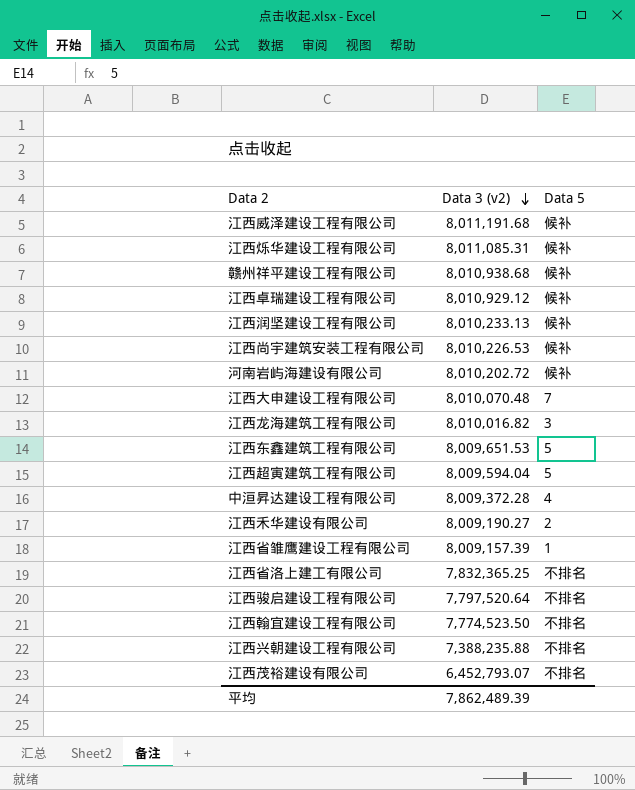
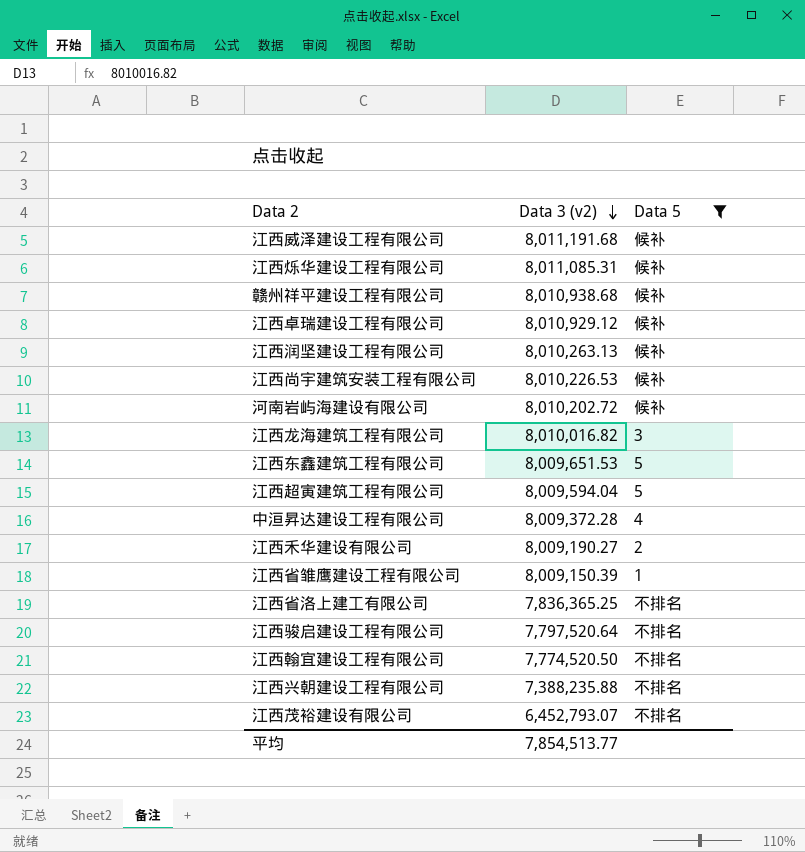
filter: none -> Data 5 != 7
江西润坚建设工程有限公司 | Data 3 (v2): 8,010,233.13 -> 8,010,263.13
江西省雏鹰建设工程有限公司 | Data 3 (v2): 8,009,157.39 -> 8,009,150.39
江西省洛上建工有限公司 | Data 3 (v2): 7,832,365.25 -> 7,836,365.25
江西翰宜建设工程有限公司 | Data 3 (v2): 7,774,523.50 -> 7,774,520.50
平均 | Data 3 (v2): 7,862,489.39 -> 7,854,513.77

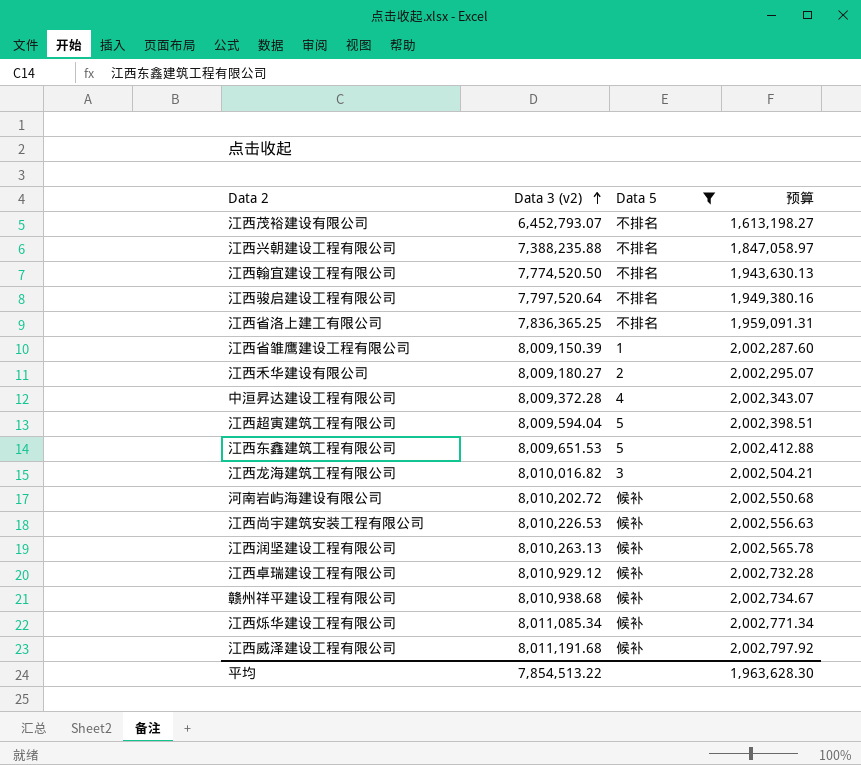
row order: Data 3 (v2) descending -> Data 3 (v2) ascending
column 预算 | formula: none -> [Data 3 (v2)] * 0.25
江西禾华建设有限公司 | Data 3 (v2): 8,009,190.27 -> 8,009,180.27
江西烁华建设工程有限公司 | Data 3 (v2): 8,011,085.31 -> 8,011,085.34
平均 | Data 3 (v2): 7,854,513.77 -> 7,854,513.22

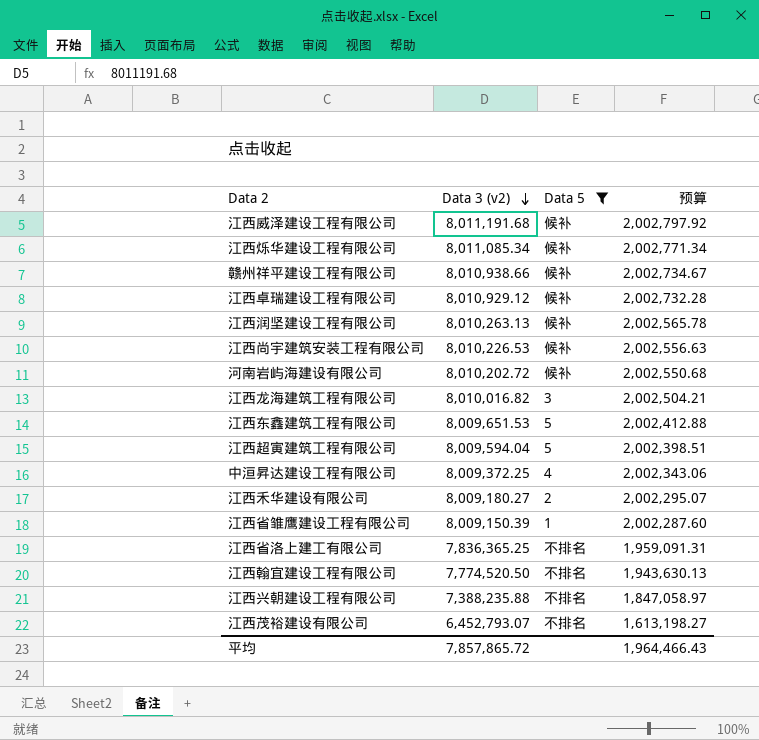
row order: Data 3 (v2) ascending -> Data 3 (v2) descending
row 江西骏启建设工程有限公司: 7,797,520.64 | 不排名 | 1,949,380.16 -> none
赣州祥平建设工程有限公司 | Data 3 (v2): 8,010,938.68 -> 8,010,938.66
中洹昇达建设工程有限公司 | Data 3 (v2): 8,009,372.28 -> 8,009,372.25
中洹昇达建设工程有限公司 | 预算: 2,002,343.07 -> 2,002,343.06
平均 | Data 3 (v2): 7,854,513.22 -> 7,857,865.72
平均 | 预算: 1,963,628.30 -> 1,964,466.43

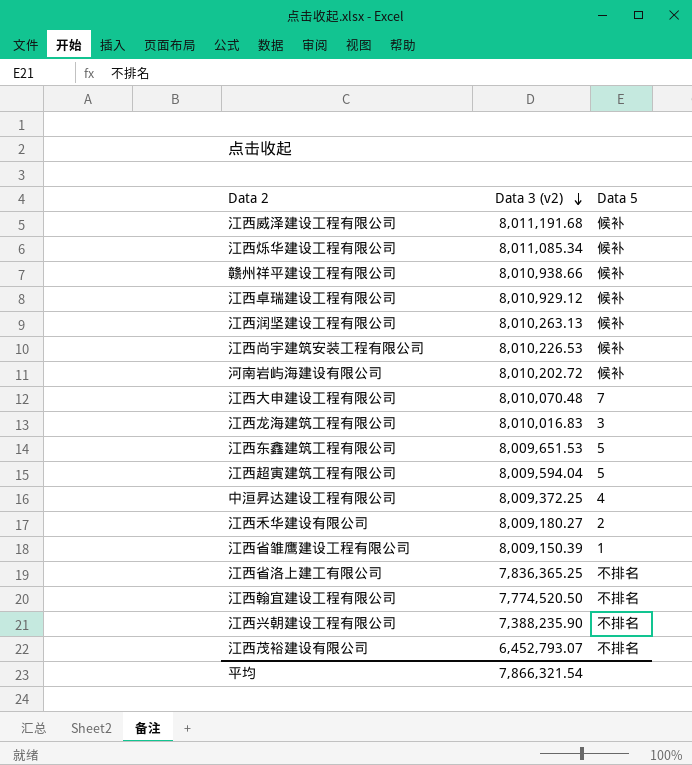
filter: Data 5 != 7 -> none
column 预算 | formula: [Data 3 (v2)] * 0.25 -> none
江西龙海建筑工程有限公司 | Data 3 (v2): 8,010,016.82 -> 8,010,016.83
江西兴朝建设工程有限公司 | Data 3 (v2): 7,388,235.88 -> 7,388,235.90
平均 | Data 3 (v2): 7,857,865.72 -> 7,866,321.54

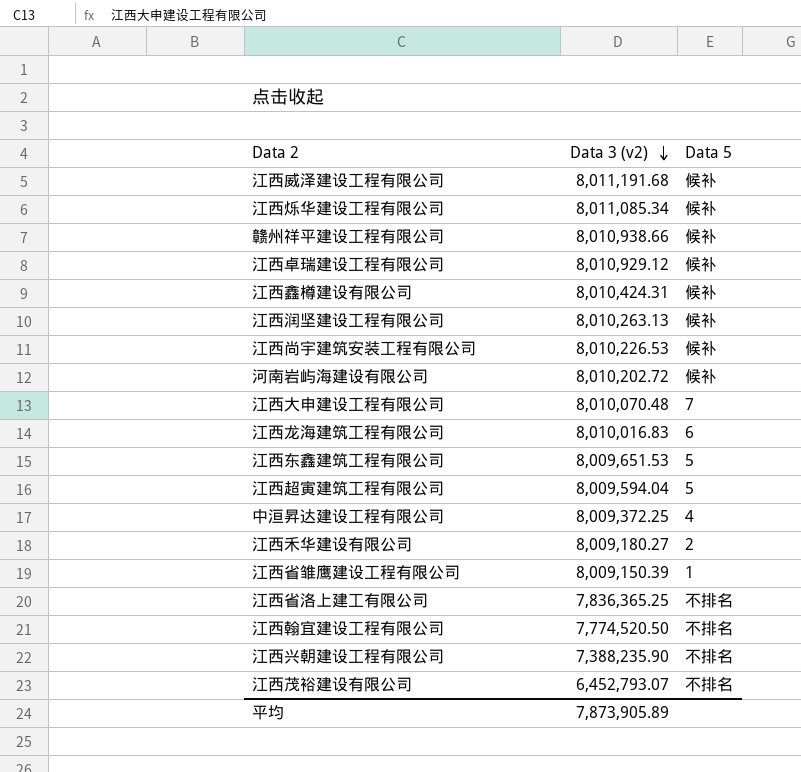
row 江西鑫樽建设有限公司: none -> 8,010,424.31 | 候补
江西龙海建筑工程有限公司 | Data 5: 3 -> 6
平均 | Data 3 (v2): 7,866,321.54 -> 7,873,905.89

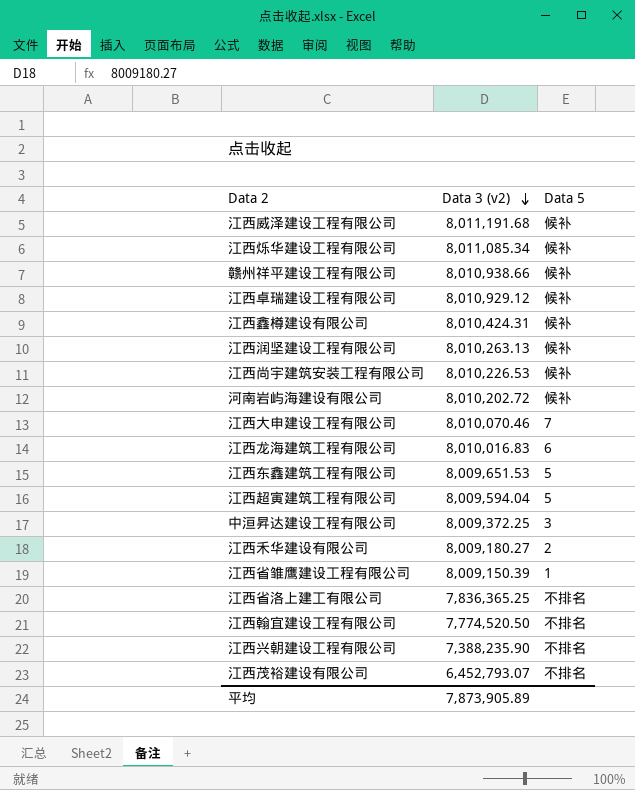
江西大申建设工程有限公司 | Data 3 (v2): 8,010,070.48 -> 8,010,070.46
中洹昇达建设工程有限公司 | Data 5: 4 -> 3

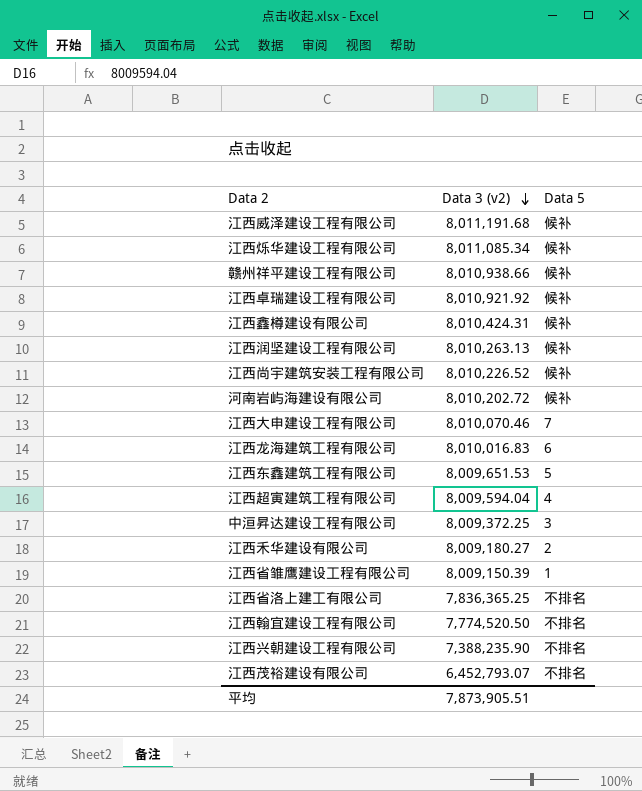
江西卓瑞建设工程有限公司 | Data 3 (v2): 8,010,929.12 -> 8,010,921.92
江西尚宇建筑安装工程有限公司 | Data 3 (v2): 8,010,226.53 -> 8,010,226.52
江西超寅建筑工程有限公司 | Data 5: 5 -> 4
平均 | Data 3 (v2): 7,873,905.89 -> 7,873,905.51

